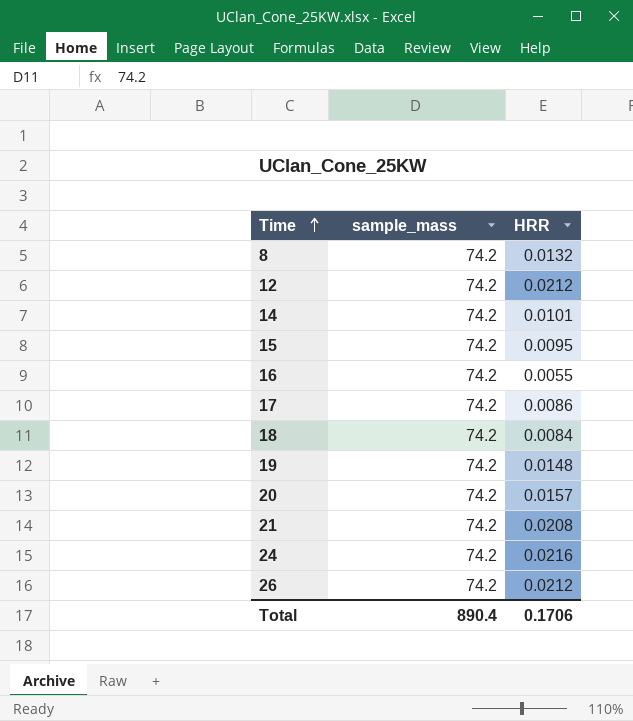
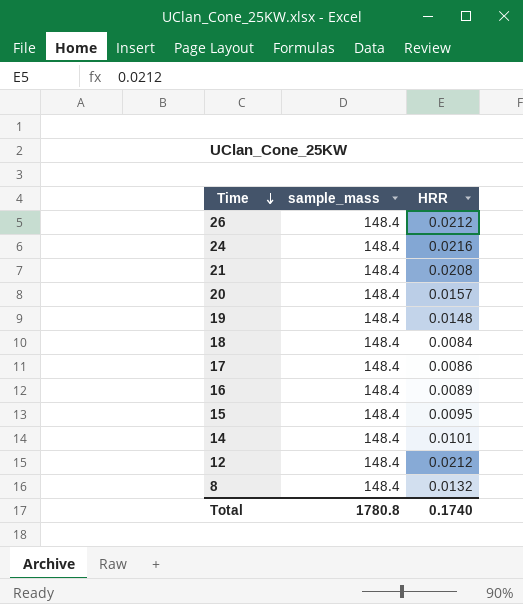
row order: Time ascending -> Time descending
26 | sample_mass: 74.2 -> 148.4
24 | sample_mass: 74.2 -> 148.4
21 | sample_mass: 74.2 -> 148.4
20 | sample_mass: 74.2 -> 148.4
19 | sample_mass: 74.2 -> 148.4
18 | sample_mass: 74.2 -> 148.4
17 | sample_mass: 74.2 -> 148.4
16 | sample_mass: 74.2 -> 148.4
16 | HRR: 0.0055 -> 0.0089
15 | sample_mass: 74.2 -> 148.4
14 | sample_mass: 74.2 -> 148.4
12 | sample_mass: 74.2 -> 148.4
8 | sample_mass: 74.2 -> 148.4
Total | sample_mass: 890.4 -> 1780.8
Total | HRR: 0.1706 -> 0.1740

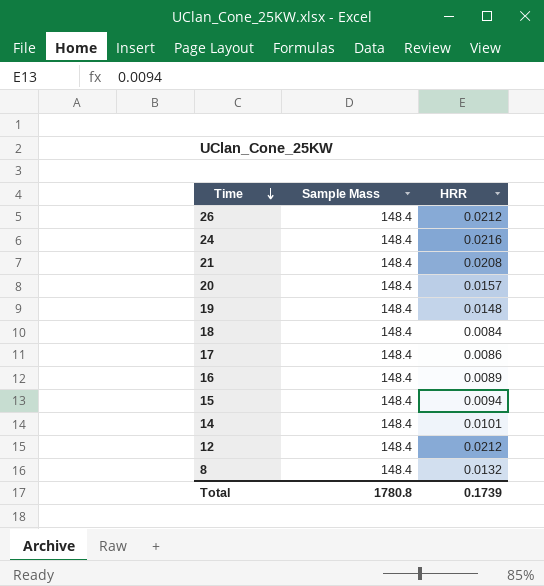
column name: sample_mass -> Sample Mass
15 | HRR: 0.0095 -> 0.0094
Total | HRR: 0.1740 -> 0.1739

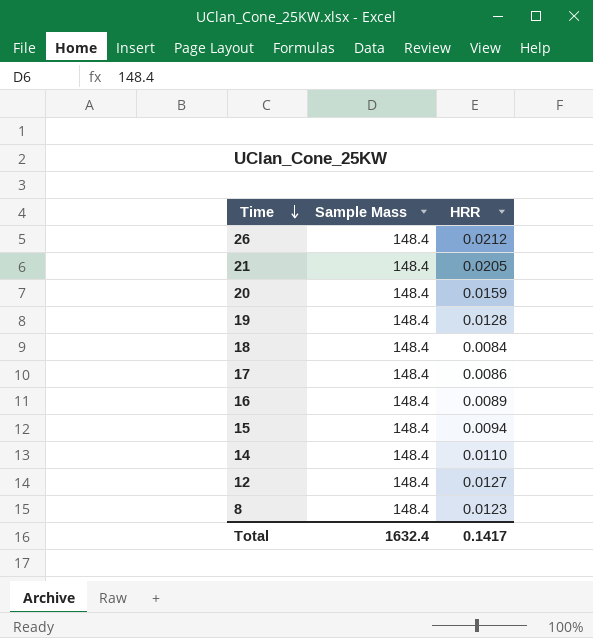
row 24: 148.4 | 0.0216 -> none
21 | HRR: 0.0208 -> 0.0205
20 | HRR: 0.0157 -> 0.0159
19 | HRR: 0.0148 -> 0.0128
14 | HRR: 0.0101 -> 0.0110
12 | HRR: 0.0212 -> 0.0127
8 | HRR: 0.0132 -> 0.0123
Total | Sample Mass: 1780.8 -> 1632.4
Total | HRR: 0.1739 -> 0.1417

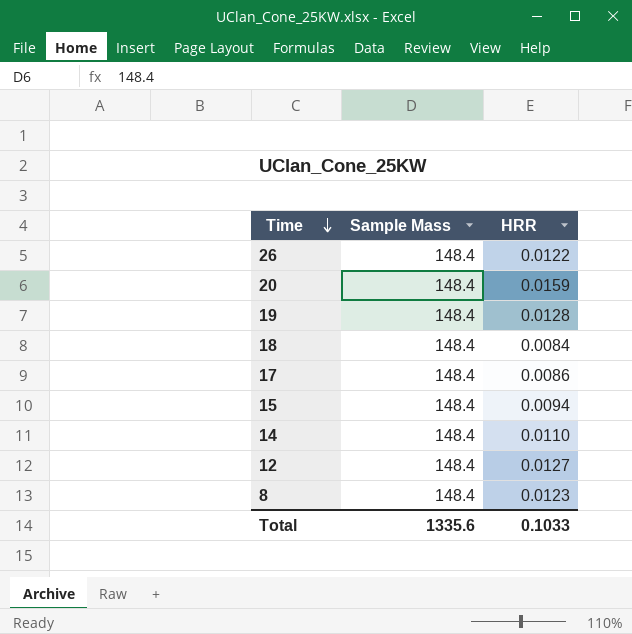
row 21: 148.4 | 0.0205 -> none
row 16: 148.4 | 0.0089 -> none
26 | HRR: 0.0212 -> 0.0122
Total | Sample Mass: 1632.4 -> 1335.6
Total | HRR: 0.1417 -> 0.1033

